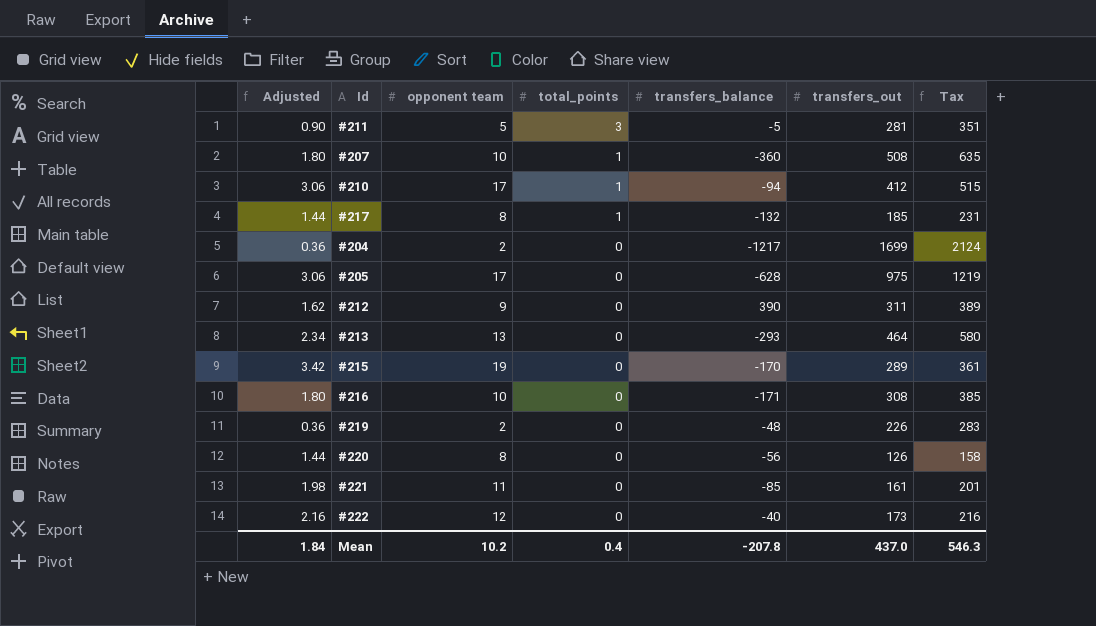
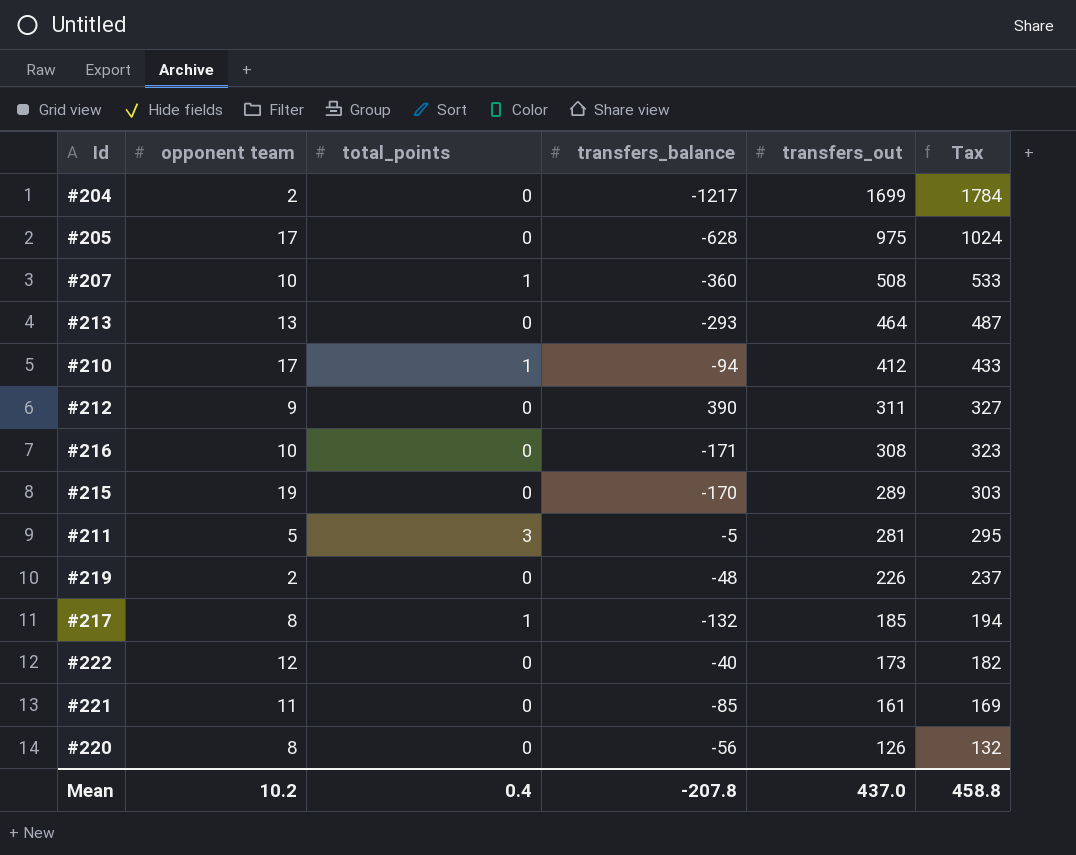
row order: total_points descending -> transfers_out descending
column Adjusted | formula: [opponent team] * 0.18 -> none
column Tax | formula: [transfers_out] * 1.25 -> [transfers_out] * 1.05
Mean | Tax: 546.3 -> 458.8

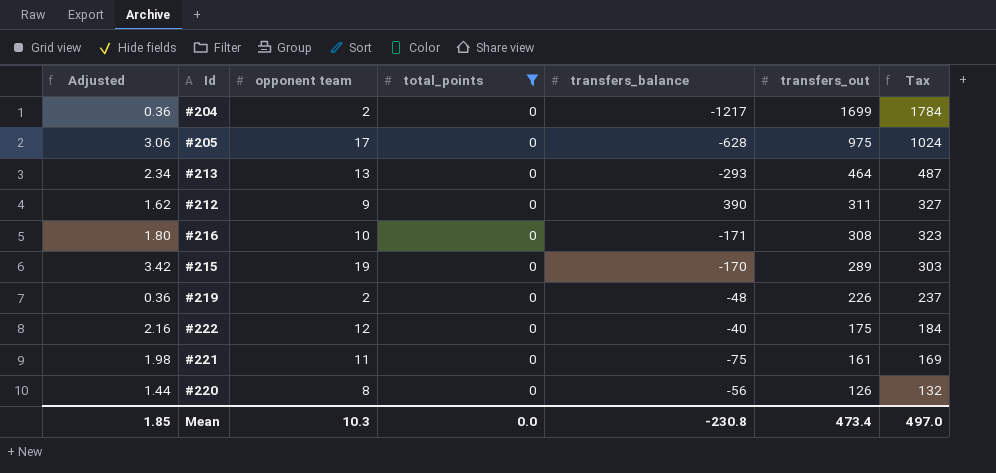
filter: none -> total_points = 0
column Adjusted | formula: none -> [opponent team] * 0.18
#222 | transfers_out: 173 -> 175
#222 | Tax: 182 -> 184
#221 | transfers_balance: -85 -> -75
Mean | opponent team: 10.2 -> 10.3
Mean | total_points: 0.4 -> 0.0
Mean | transfers_balance: -207.8 -> -230.8
Mean | transfers_out: 437.0 -> 473.4
Mean | Tax: 458.8 -> 497.0

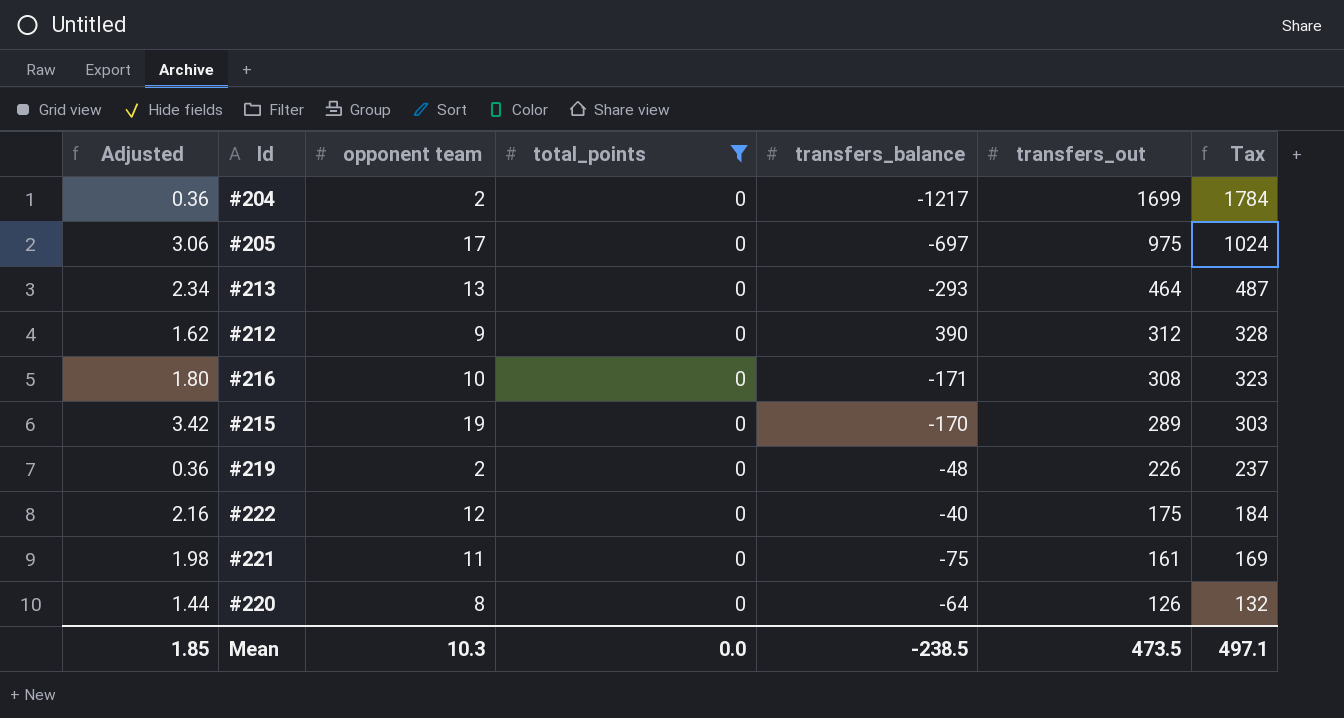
#205 | transfers_balance: -628 -> -697
#212 | transfers_out: 311 -> 312
#212 | Tax: 327 -> 328
#220 | transfers_balance: -56 -> -64
Mean | transfers_balance: -230.8 -> -238.5
Mean | transfers_out: 473.4 -> 473.5
Mean | Tax: 497.0 -> 497.1

